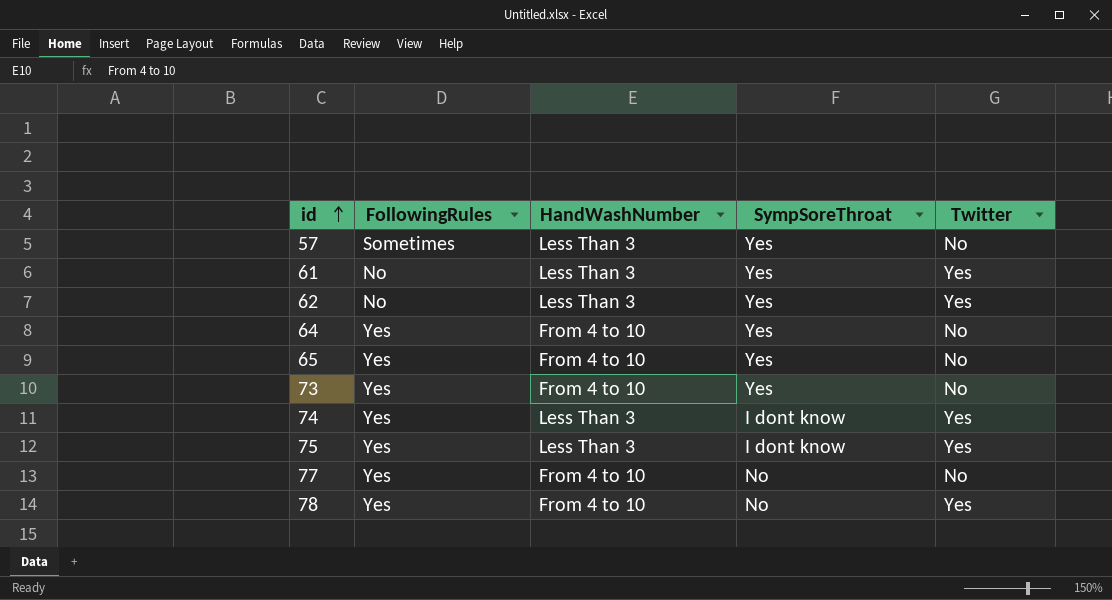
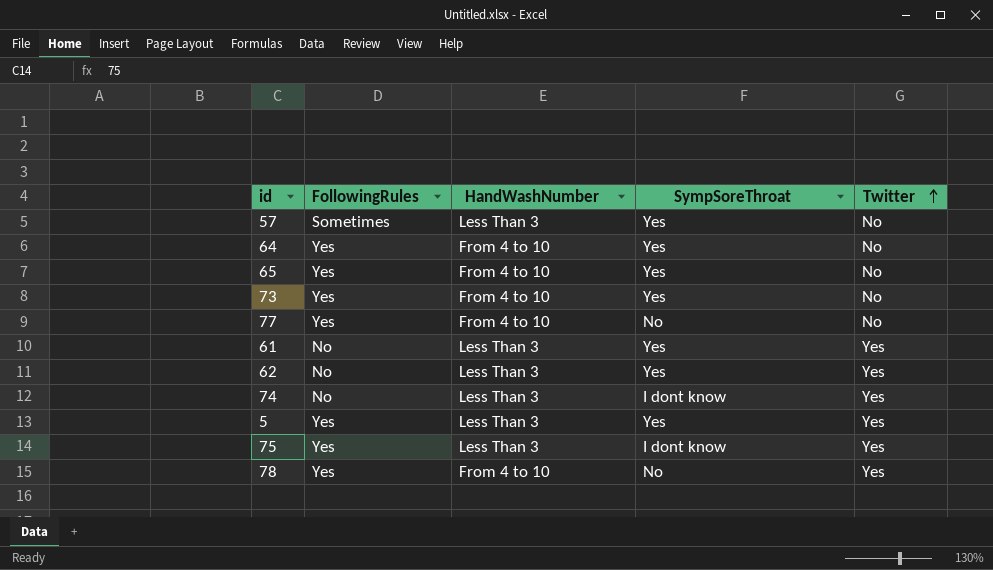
row order: id ascending -> Twitter ascending
74 | FollowingRules: Yes -> No
row 5: none -> Yes | Less Than 3 | Yes | Yes

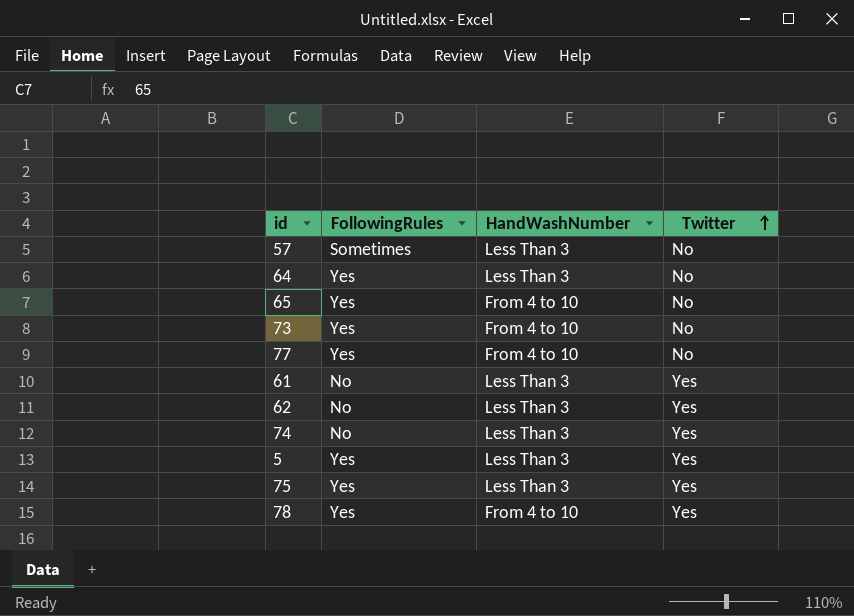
column SympSoreThroat | position: 4 -> none
64 | HandWashNumber: From 4 to 10 -> Less Than 3

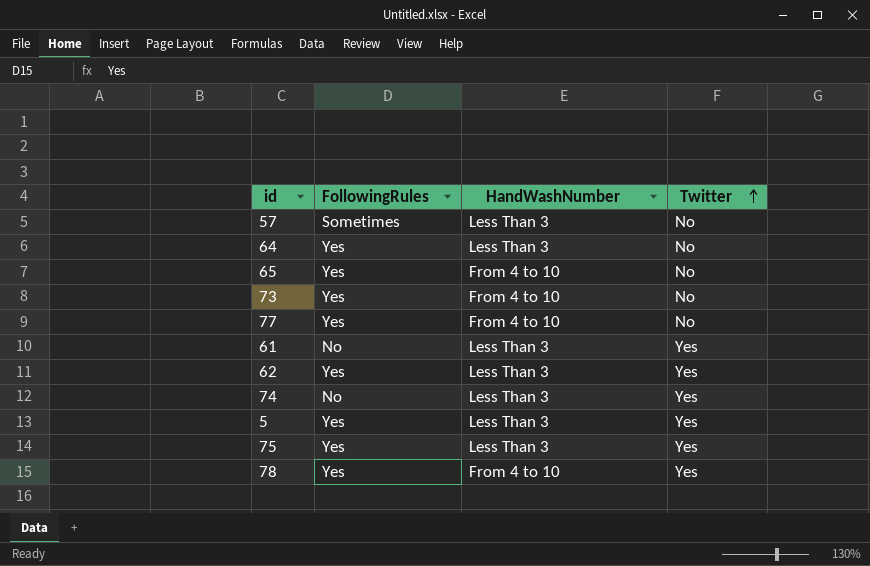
62 | FollowingRules: No -> Yes

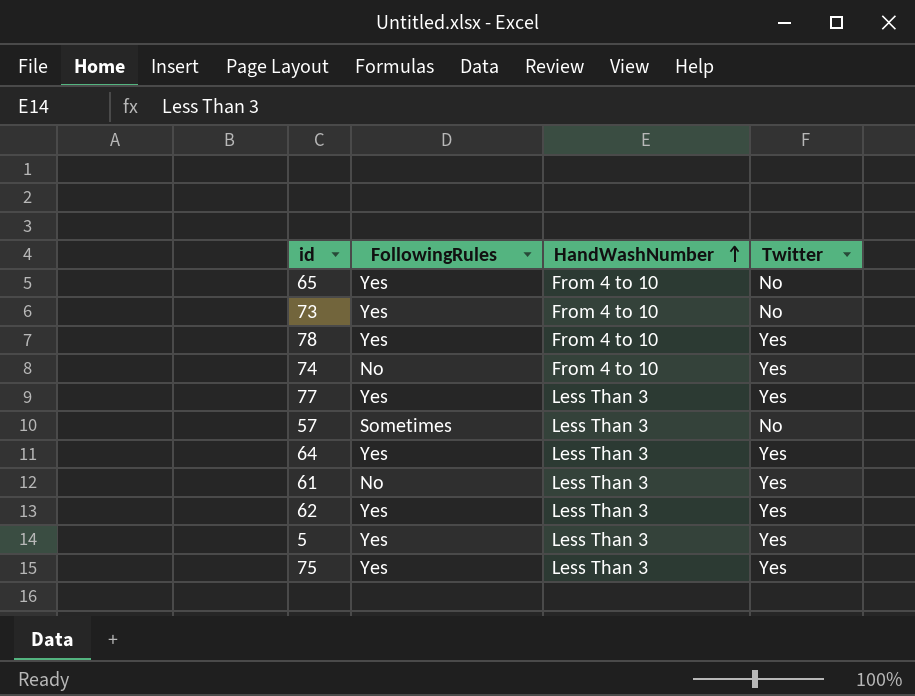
row order: Twitter ascending -> HandWashNumber ascending
74 | HandWashNumber: Less Than 3 -> From 4 to 10
77 | HandWashNumber: From 4 to 10 -> Less Than 3
77 | Twitter: No -> Yes
64 | Twitter: No -> Yes

